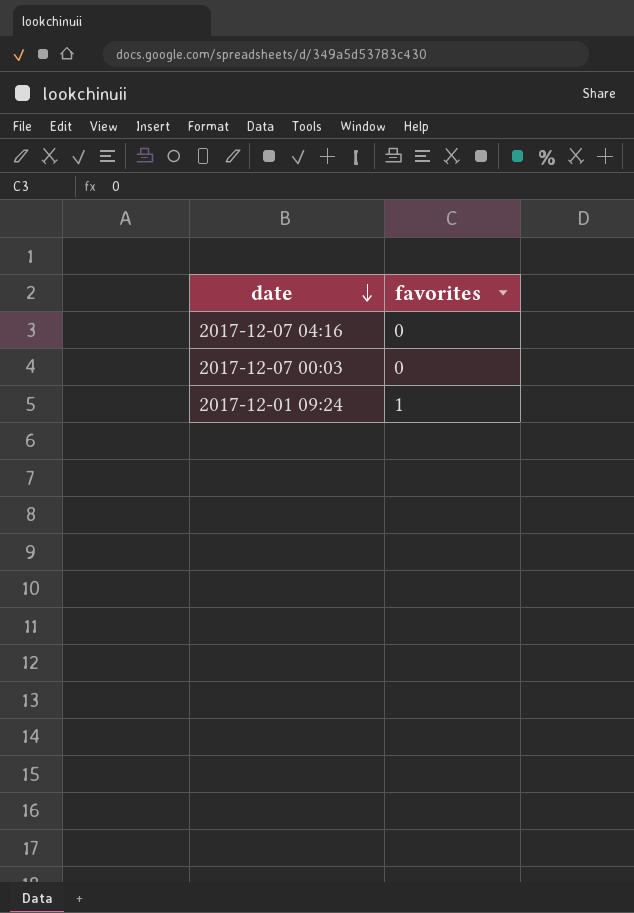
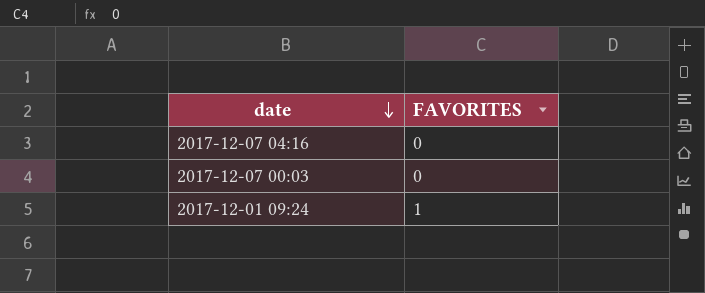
column name: favorites -> FAVORITES

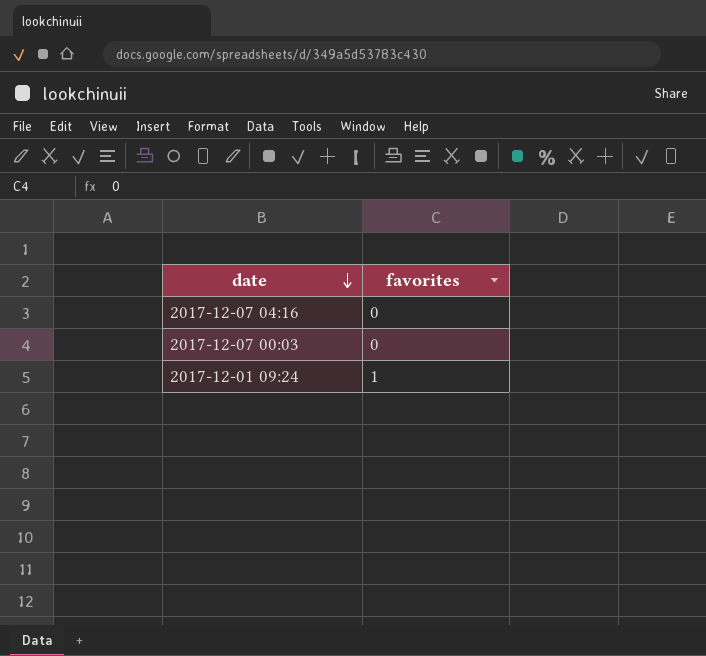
column name: FAVORITES -> favorites

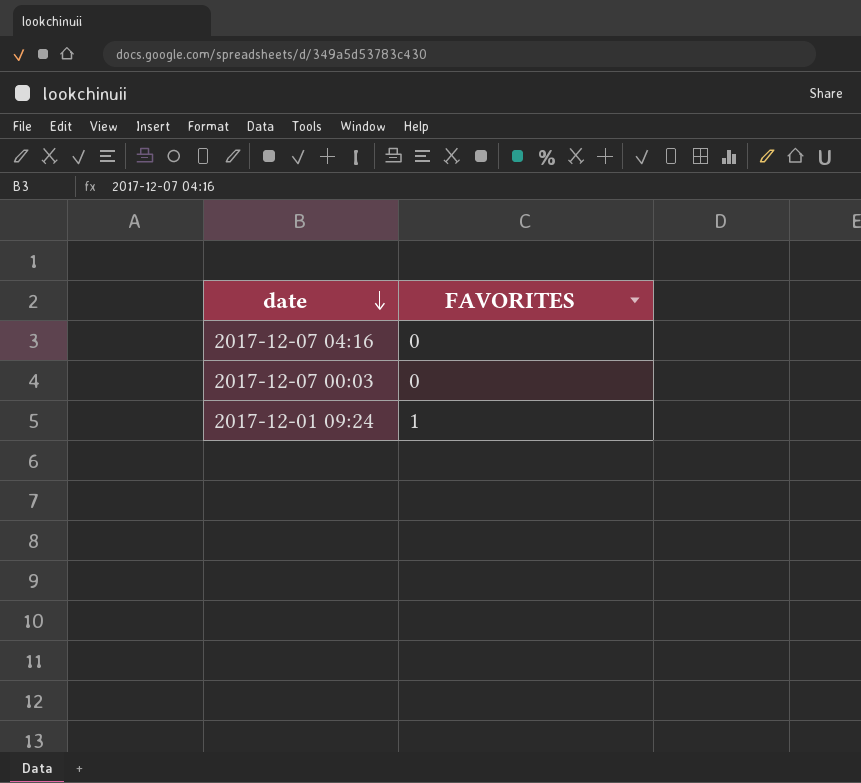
column name: favorites -> FAVORITES

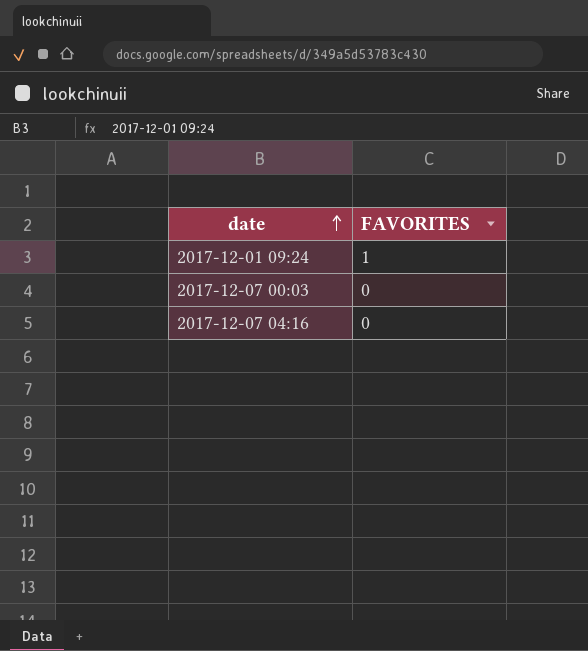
row order: date descending -> date ascending

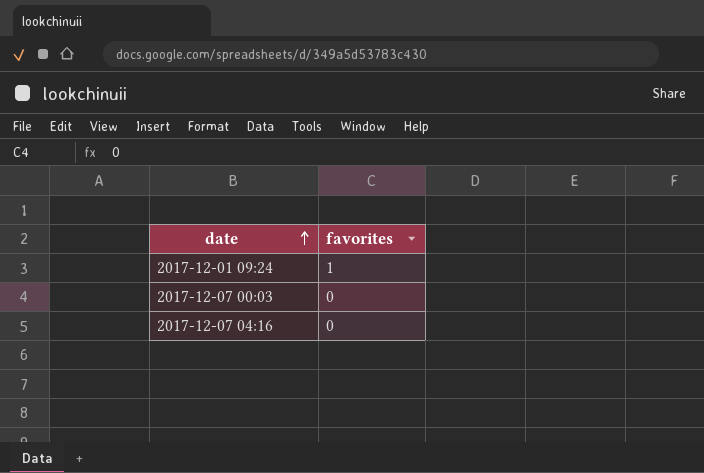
column name: FAVORITES -> favorites

